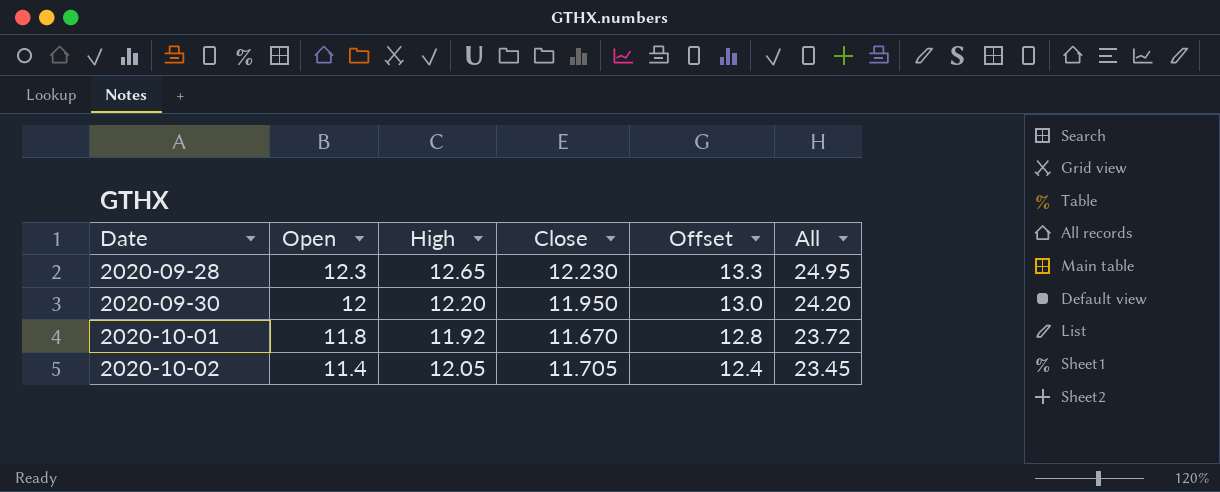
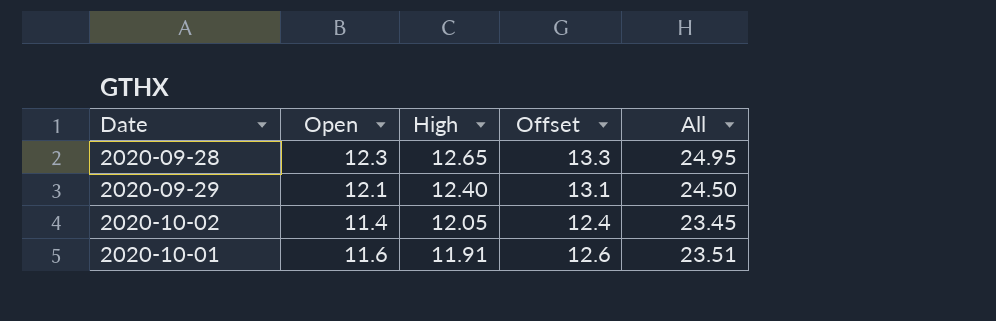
row order: Date ascending -> High descending
column Close | position: 4 -> none
row 2020-09-30: 12 | 12.20 | 11.950 | 13.0 | 24.20 -> none
row 2020-09-29: none -> 12.1 | 12.40 | 13.1 | 24.50
2020-10-01 | Open: 11.8 -> 11.6
2020-10-01 | High: 11.92 -> 11.91
2020-10-01 | Offset: 12.8 -> 12.6
2020-10-01 | All: 23.72 -> 23.51

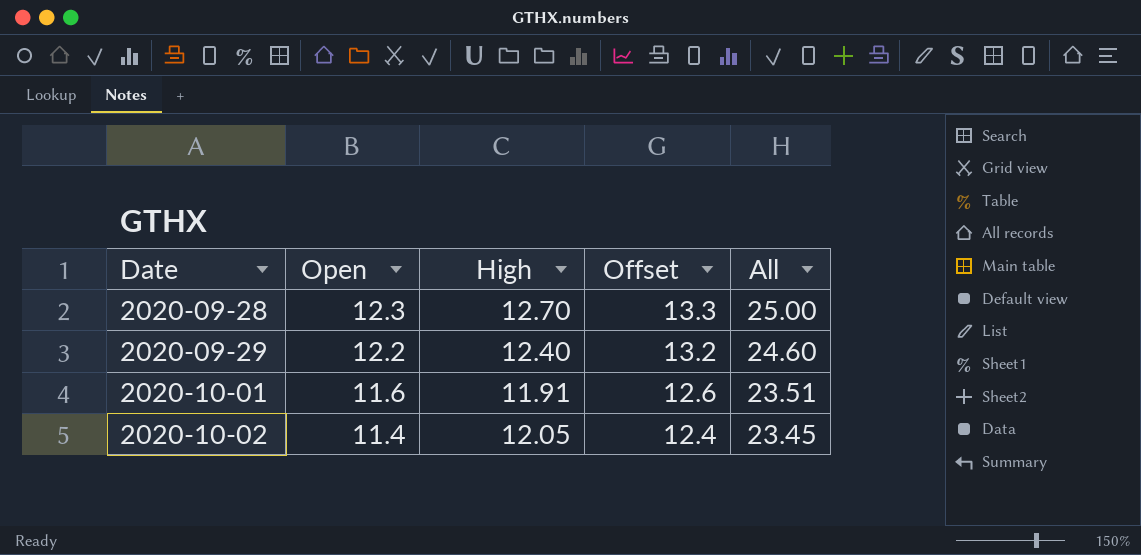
row order: High descending -> Date ascending
2020-09-28 | High: 12.65 -> 12.70
2020-09-28 | All: 24.95 -> 25.00
2020-09-29 | Open: 12.1 -> 12.2
2020-09-29 | Offset: 13.1 -> 13.2
2020-09-29 | All: 24.50 -> 24.60

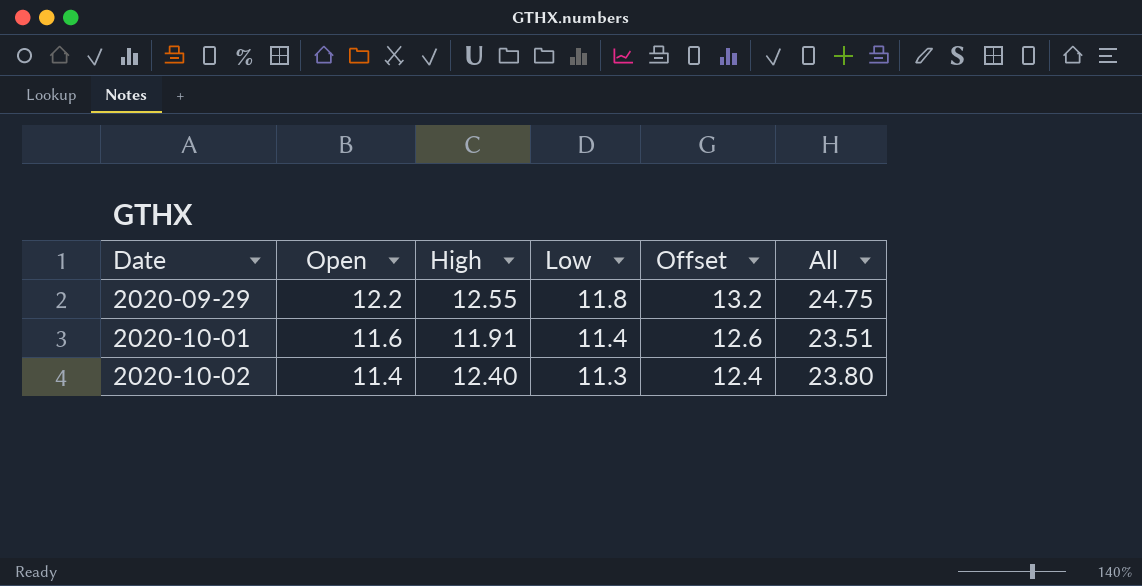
column Low | position: none -> 4
row 2020-09-28: 12.3 | 12.70 | 13.3 | 25.00 -> none
2020-09-29 | High: 12.40 -> 12.55
2020-09-29 | All: 24.60 -> 24.75
2020-10-02 | High: 12.05 -> 12.40
2020-10-02 | All: 23.45 -> 23.80

